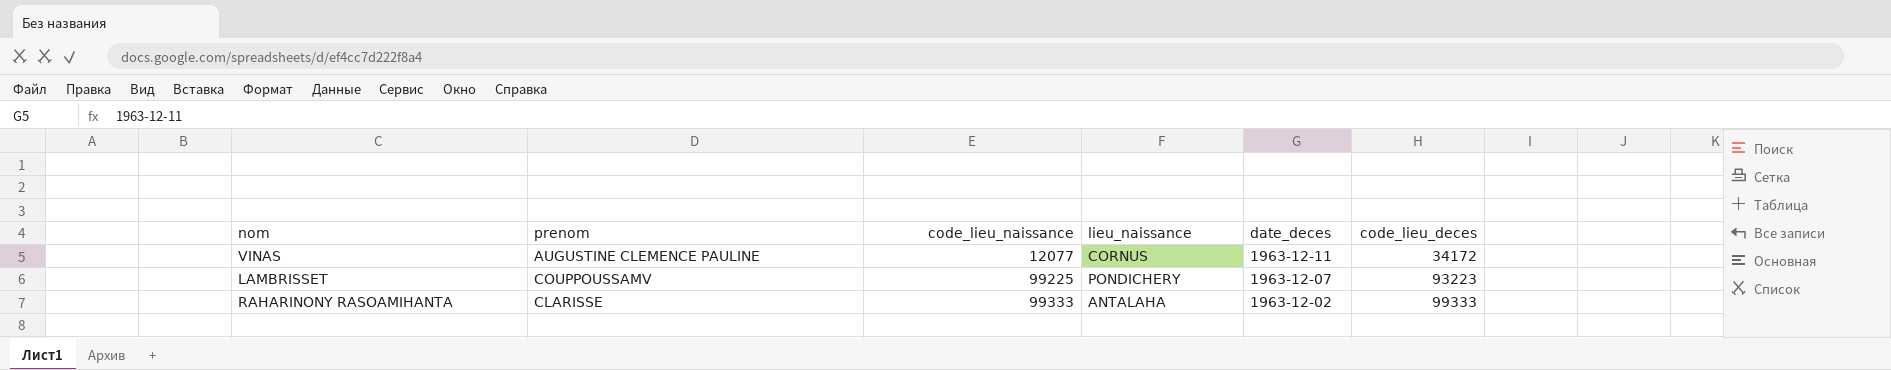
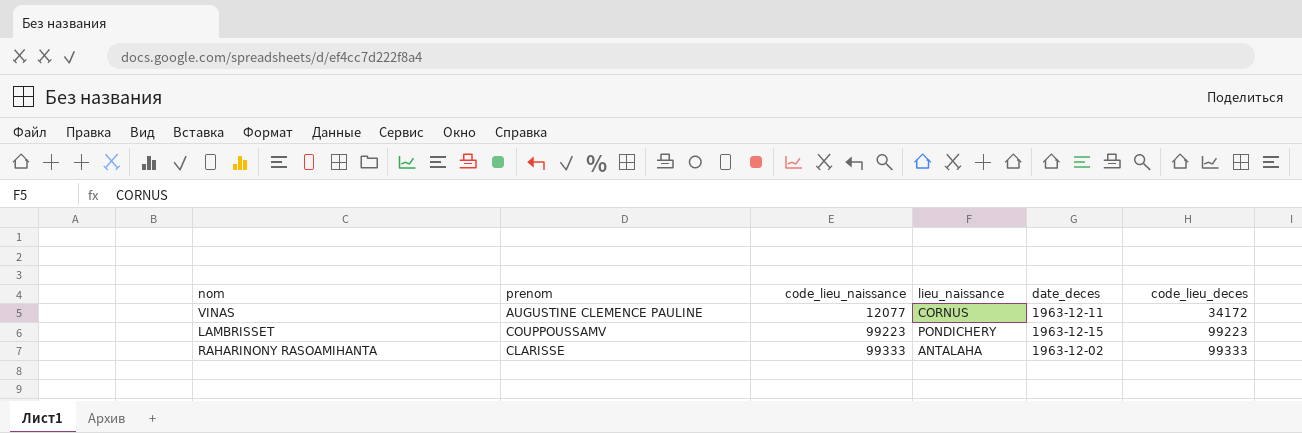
LAMBRISSET | code_lieu_naissance: 99225 -> 99223
LAMBRISSET | date_deces: 1963-12-07 -> 1963-12-15
LAMBRISSET | code_lieu_deces: 93223 -> 99223

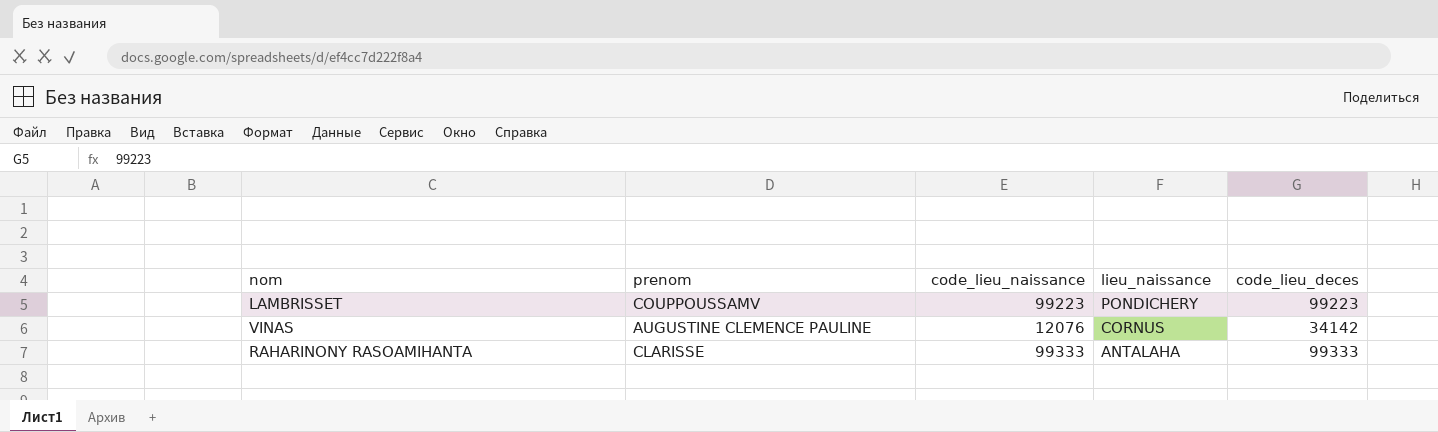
row order: code_lieu_naissance ascending -> lieu_naissance descending
column date_deces | position: 5 -> none
VINAS | code_lieu_naissance: 12077 -> 12076
VINAS | code_lieu_deces: 34172 -> 34142

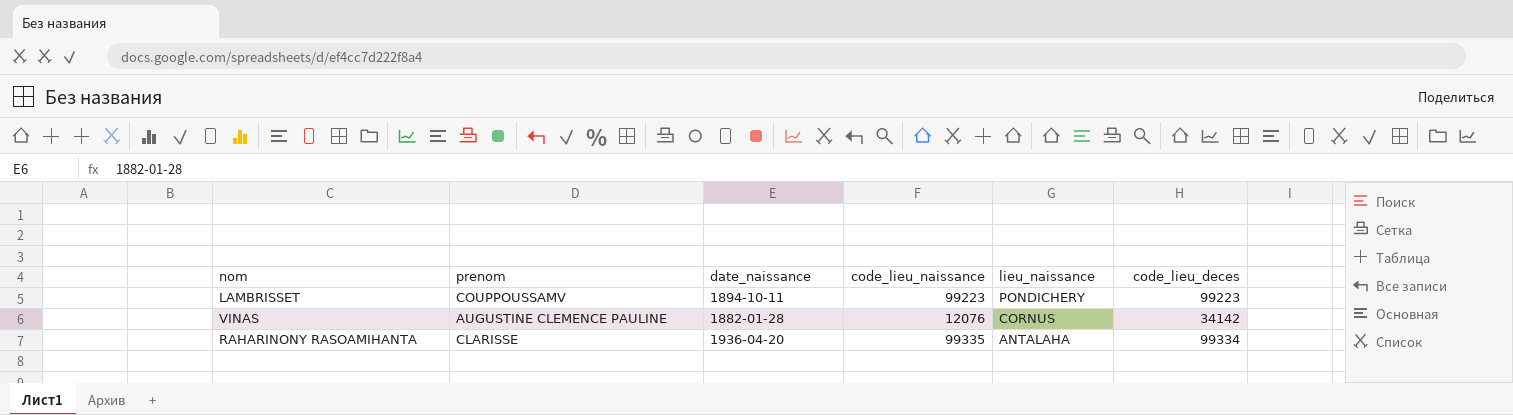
column date_naissance | position: none -> 3
RAHARINONY RASOAMIHANTA | code_lieu_naissance: 99333 -> 99335
RAHARINONY RASOAMIHANTA | code_lieu_deces: 99333 -> 99334

